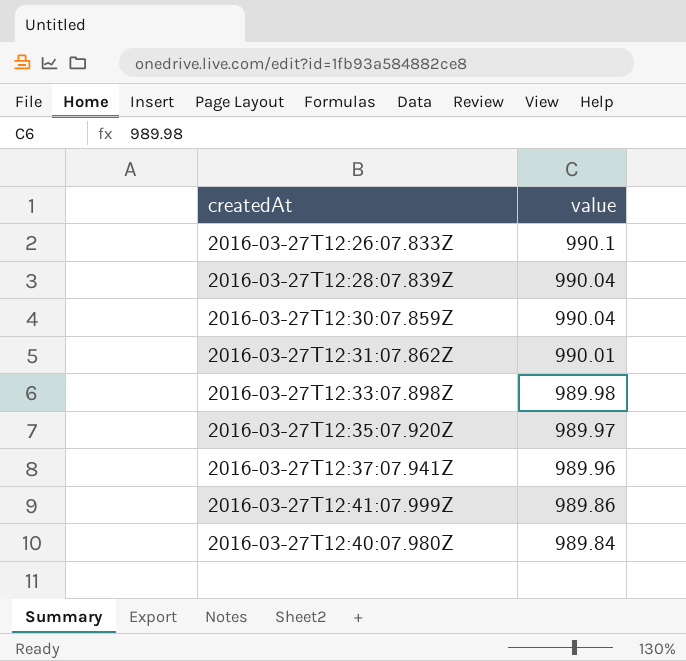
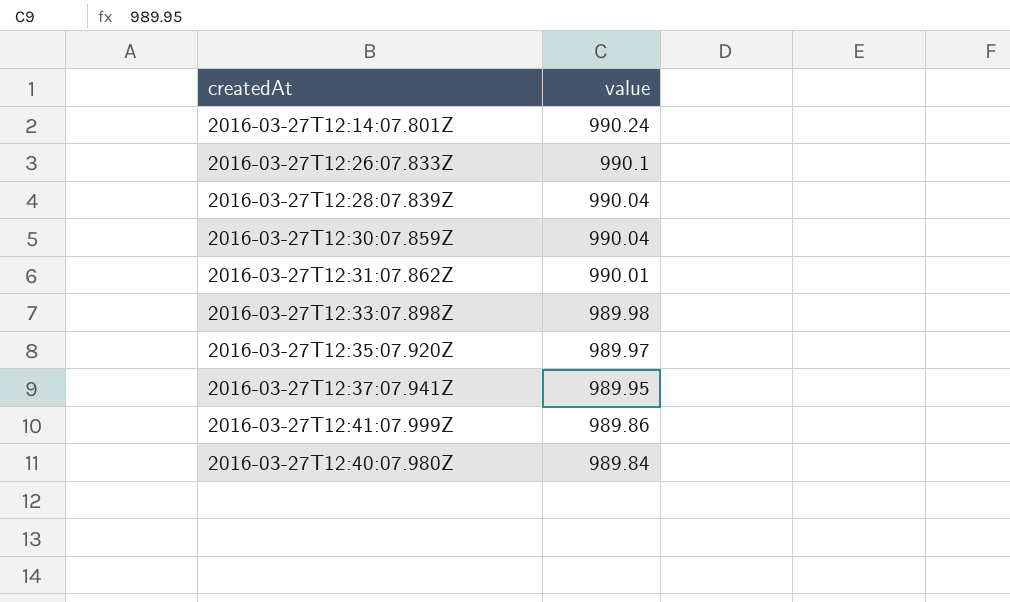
row 2016-03-27T12:14:07.801Z: none -> 990.24
2016-03-27T12:37:07.941Z | value: 989.96 -> 989.95

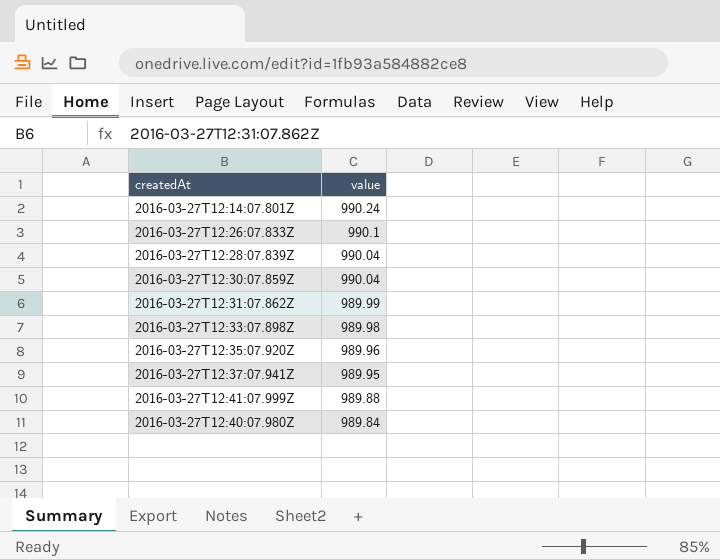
2016-03-27T12:31:07.862Z | value: 990.01 -> 989.99
2016-03-27T12:35:07.920Z | value: 989.97 -> 989.96
2016-03-27T12:41:07.999Z | value: 989.86 -> 989.88

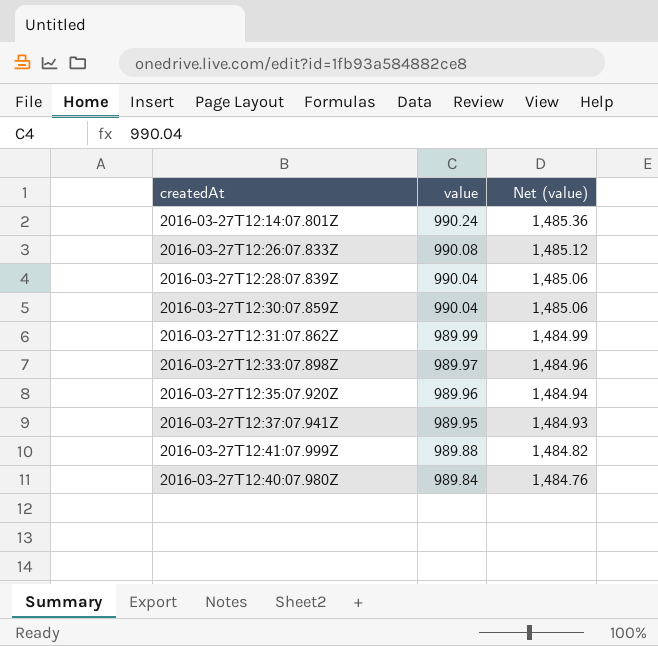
column Net (value) | formula: none -> [value] * 1.5
2016-03-27T12:26:07.833Z | value: 990.1 -> 990.08
2016-03-27T12:33:07.898Z | value: 989.98 -> 989.97

